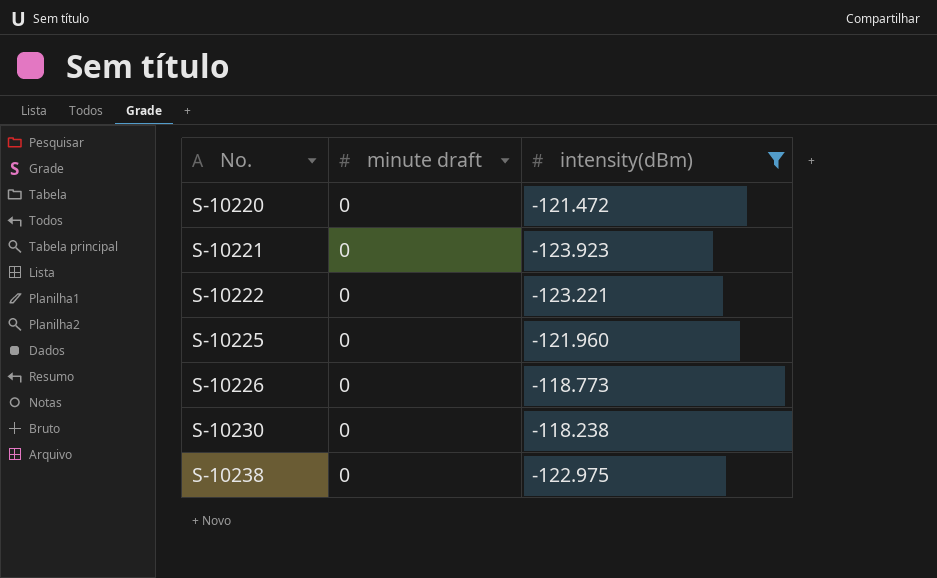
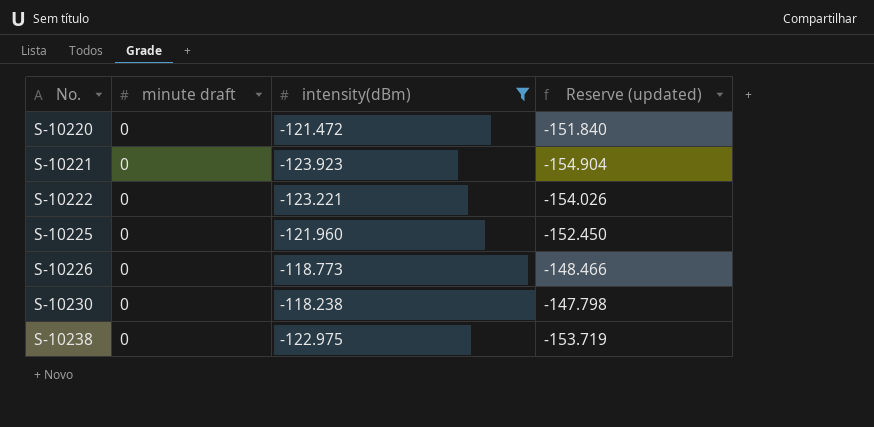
column Reserve (updated) | formula: none -> [intensity(dBm)] * 1.25

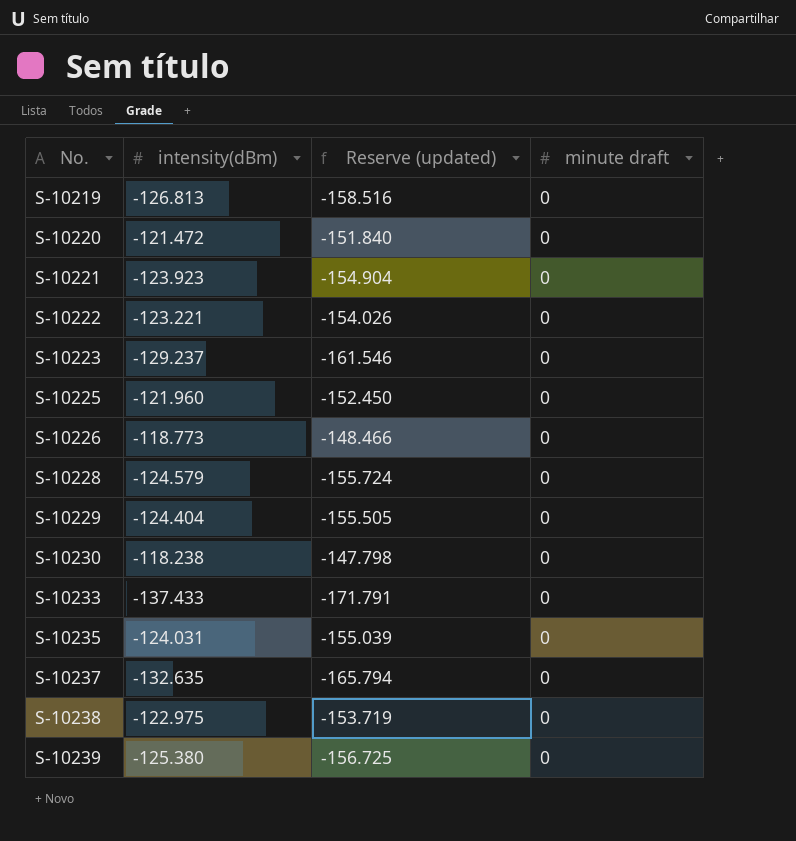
filter: intensity(dBm) >= -123.923 -> none
column minute draft | position: 2 -> 4

